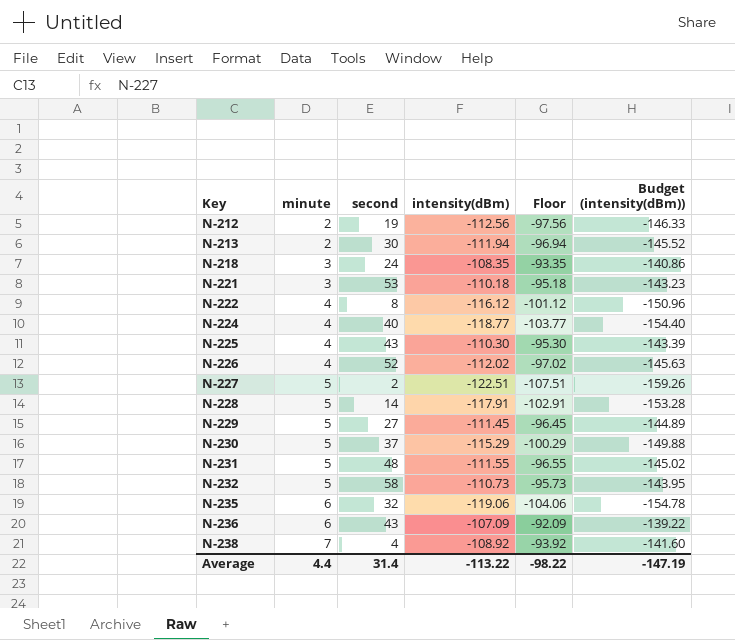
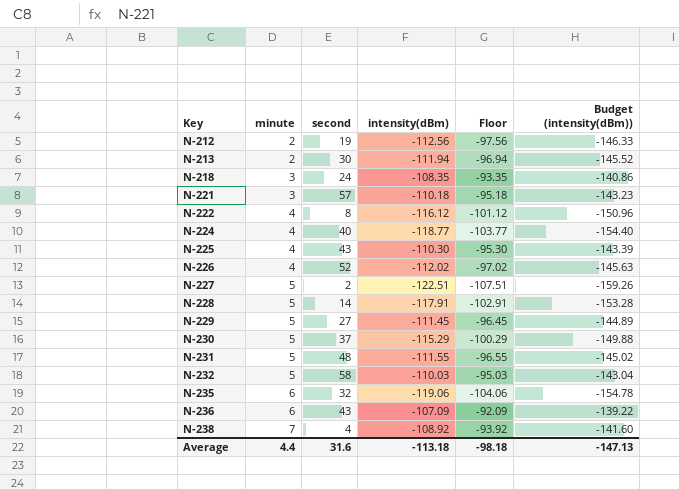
N-221 | second: 53 -> 57
N-232 | intensity(dBm): -110.73 -> -110.03
N-232 | Floor: -95.73 -> -95.03
N-232 | Budget (intensity(dBm)): -143.95 -> -143.04
Average | second: 31.4 -> 31.6
Average | intensity(dBm): -113.22 -> -113.18
Average | Floor: -98.22 -> -98.18
Average | Budget (intensity(dBm)): -147.19 -> -147.13

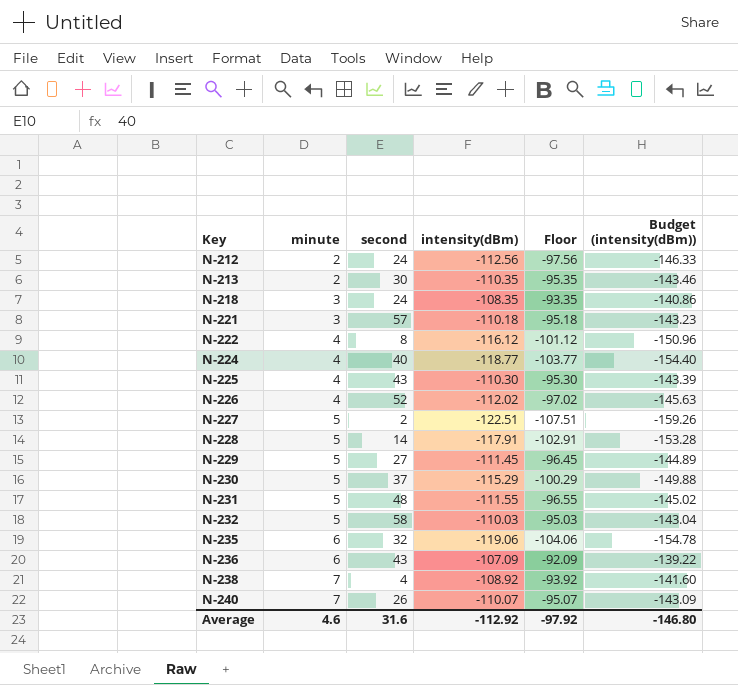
N-212 | second: 19 -> 24
N-213 | intensity(dBm): -111.94 -> -110.35
N-213 | Floor: -96.94 -> -95.35
N-213 | Budget (intensity(dBm)): -145.52 -> -143.46
row N-240: none -> 7 | 26 | -110.07 | -95.07 | -143.09
Average | minute: 4.4 -> 4.6
Average | intensity(dBm): -113.18 -> -112.92
Average | Floor: -98.18 -> -97.92
Average | Budget (intensity(dBm)): -147.13 -> -146.80

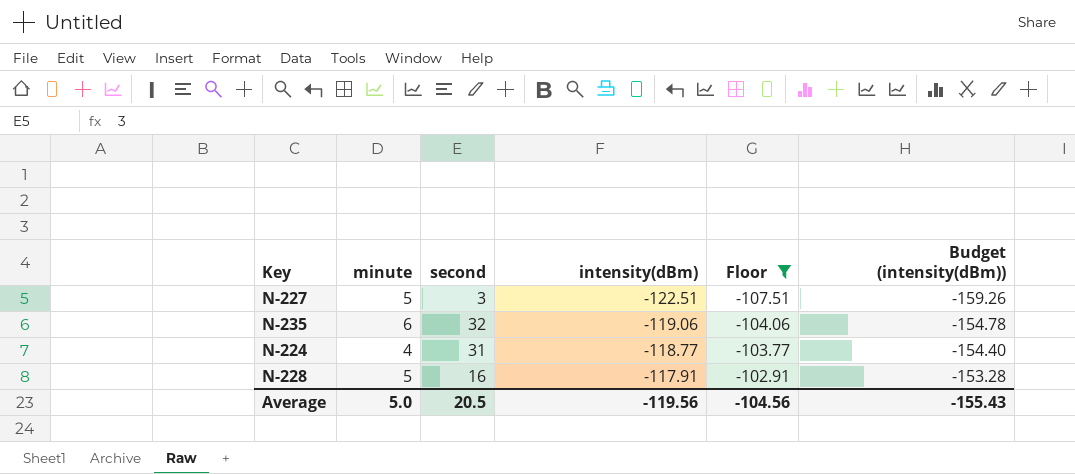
filter: none -> Floor <= -102.91
row order: Key ascending -> intensity(dBm) ascending
N-227 | second: 2 -> 3
N-224 | second: 40 -> 31
N-228 | second: 14 -> 16
Average | minute: 4.6 -> 5.0
Average | second: 31.6 -> 20.5
Average | intensity(dBm): -112.92 -> -119.56
Average | Floor: -97.92 -> -104.56
Average | Budget (intensity(dBm)): -146.80 -> -155.43

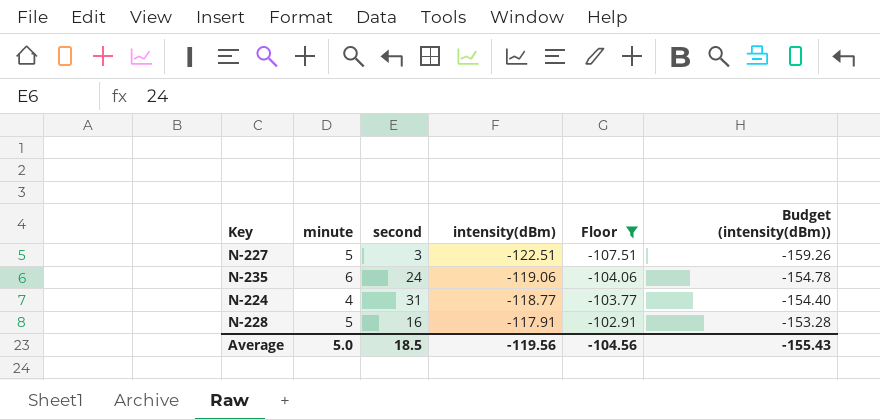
N-235 | second: 32 -> 24
Average | second: 20.5 -> 18.5

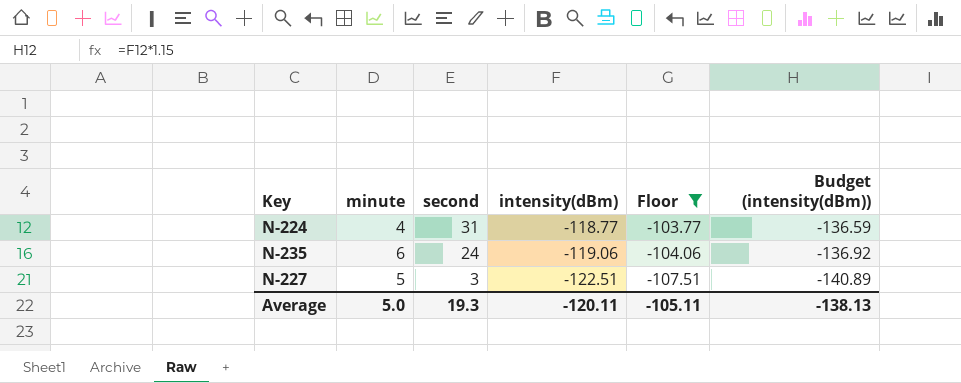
row order: intensity(dBm) ascending -> second descending
column Budget (intensity(dBm)) | formula: [intensity(dBm)] * 1.3 -> [intensity(dBm)] * 1.15
row N-228: 5 | 16 | -117.91 | -102.91 | -153.28 -> none
Average | second: 18.5 -> 19.3
Average | intensity(dBm): -119.56 -> -120.11
Average | Floor: -104.56 -> -105.11
Average | Budget (intensity(dBm)): -155.43 -> -138.13

